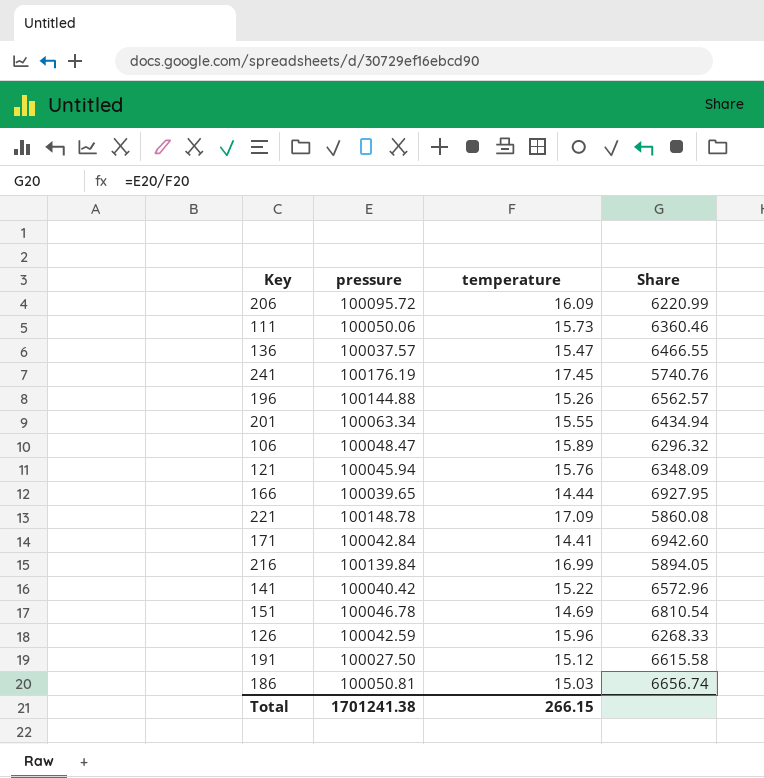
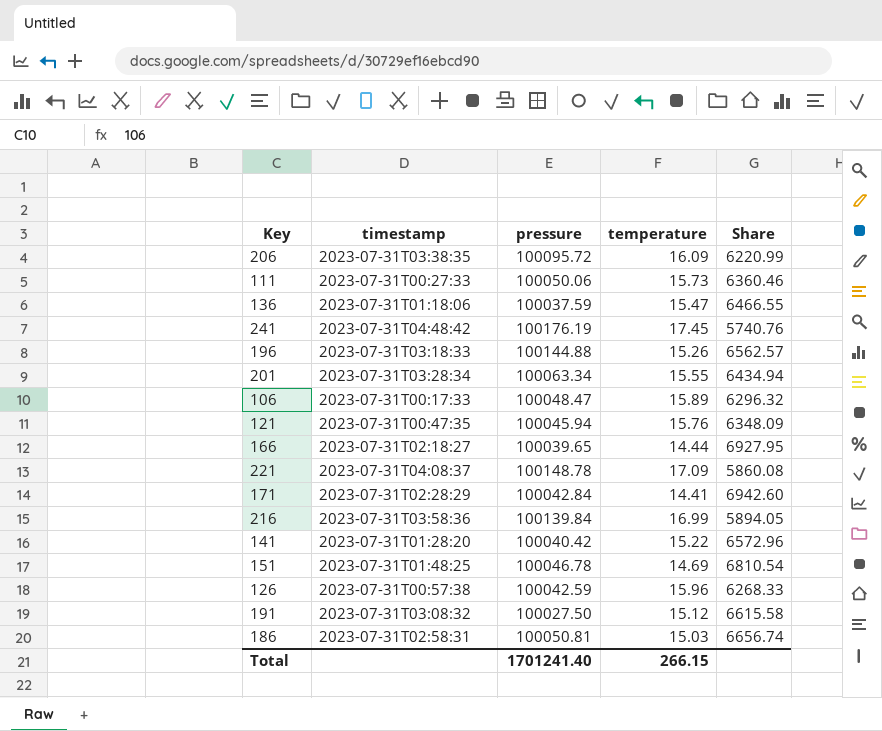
column timestamp | position: none -> 2
136 | pressure: 100037.57 -> 100037.59
Total | pressure: 1701241.38 -> 1701241.40

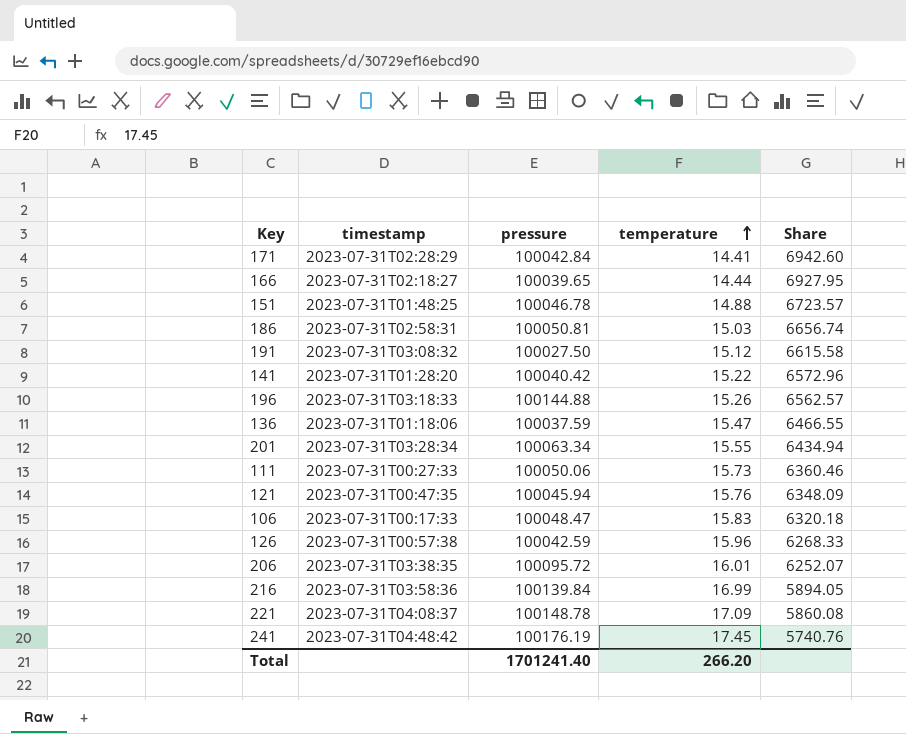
row order: none -> temperature ascending
151 | temperature: 14.69 -> 14.88
151 | Share: 6810.54 -> 6723.57
106 | temperature: 15.89 -> 15.83
106 | Share: 6296.32 -> 6320.18
206 | temperature: 16.09 -> 16.01
206 | Share: 6220.99 -> 6252.07
Total | temperature: 266.15 -> 266.20

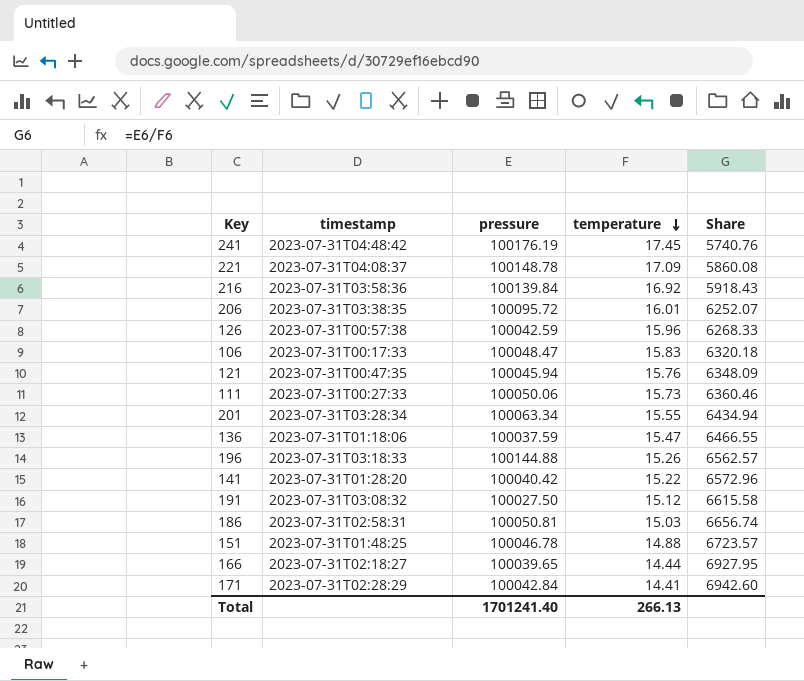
row order: temperature ascending -> temperature descending
216 | temperature: 16.99 -> 16.92
216 | Share: 5894.05 -> 5918.43
Total | temperature: 266.20 -> 266.13

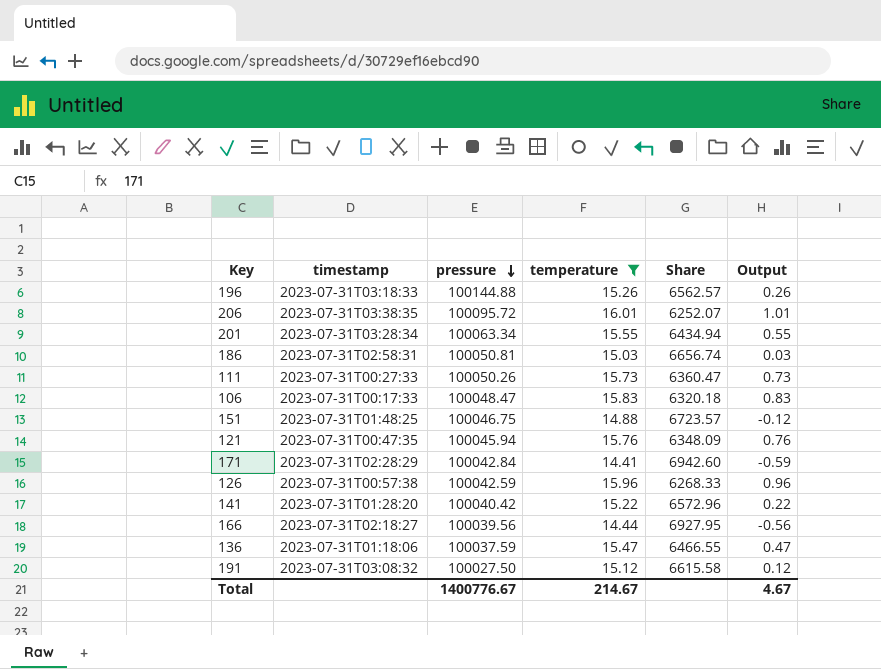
filter: none -> temperature <= 16.01
row order: temperature descending -> pressure descending
column Output | formula: none -> [temperature] - 15
111 | pressure: 100050.06 -> 100050.26
111 | Share: 6360.46 -> 6360.47
151 | pressure: 100046.78 -> 100046.75
166 | pressure: 100039.65 -> 100039.56
Total | pressure: 1701241.40 -> 1400776.67
Total | temperature: 266.13 -> 214.67

